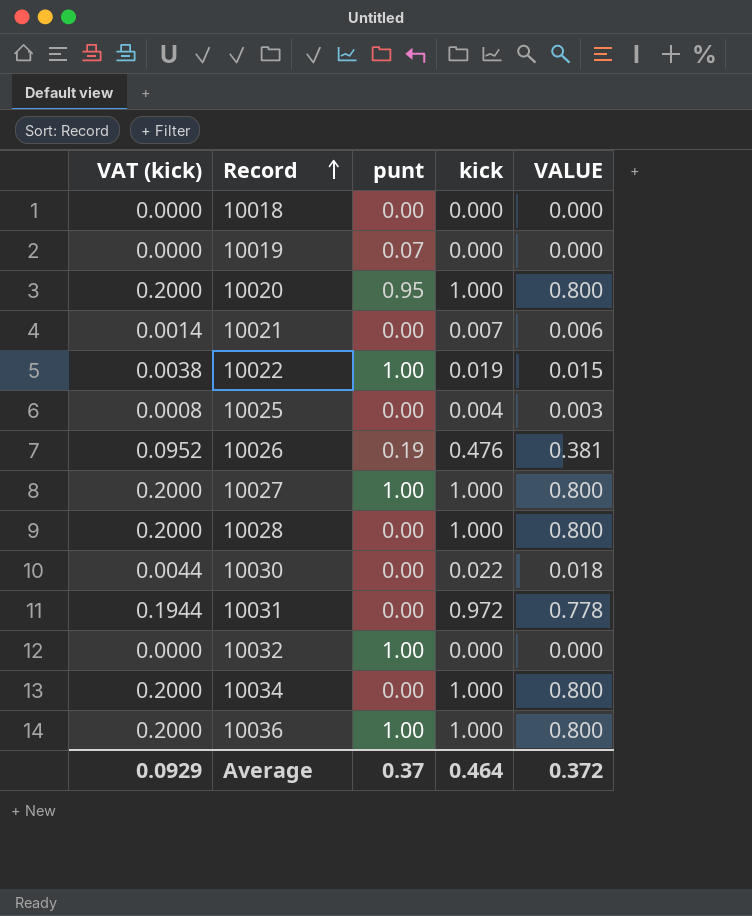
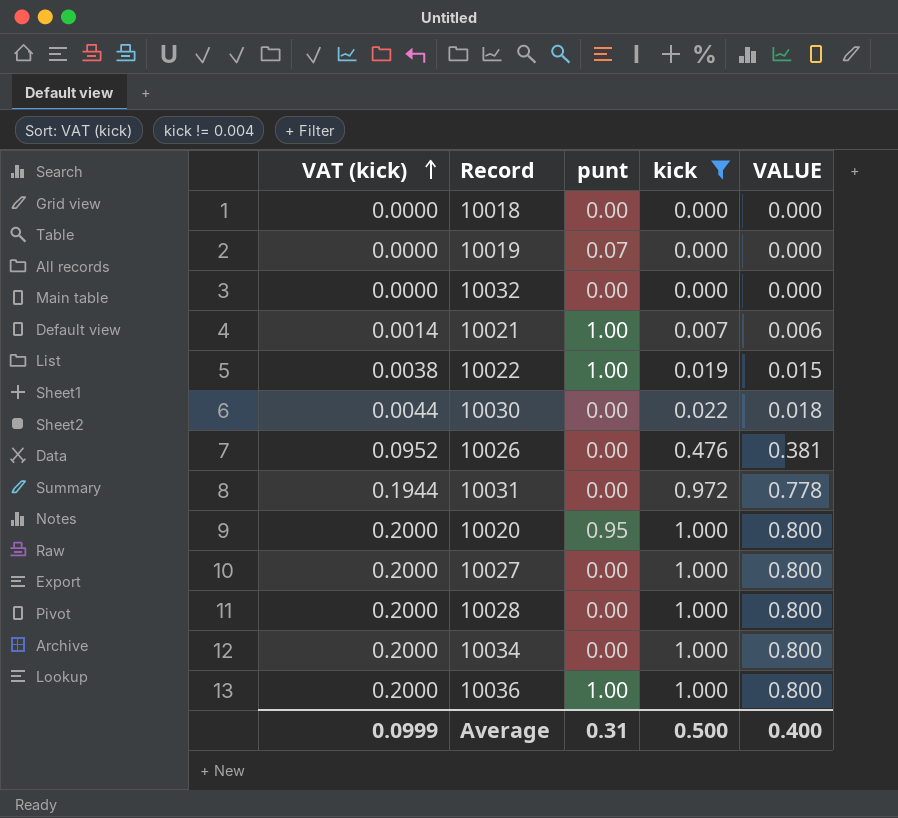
filter: none -> kick != 0.004
row order: Record ascending -> VAT (kick) ascending
10032 | punt: 1.00 -> 0.00
10021 | punt: 0.00 -> 1.00
10026 | punt: 0.19 -> 0.00
10027 | punt: 1.00 -> 0.00
Average | VAT (kick): 0.0929 -> 0.0999
Average | punt: 0.37 -> 0.31
Average | kick: 0.464 -> 0.500
Average | VALUE: 0.372 -> 0.400

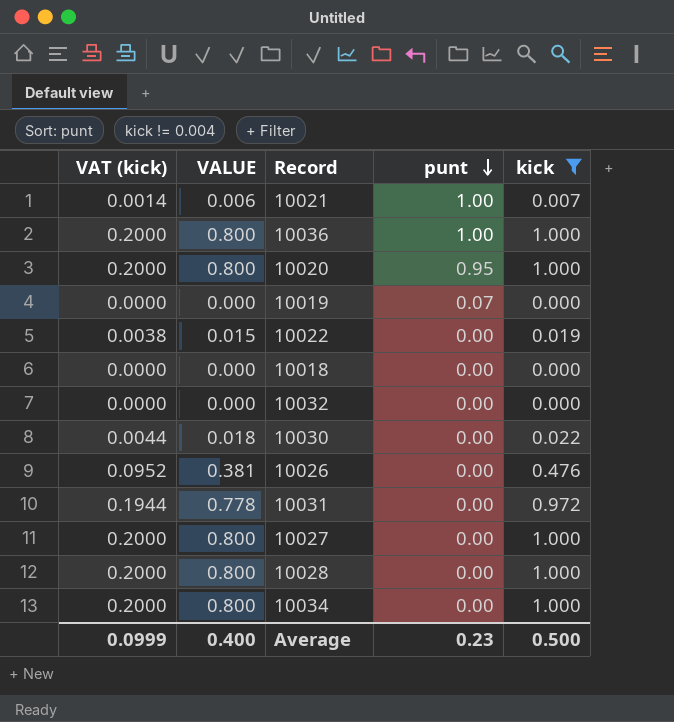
row order: VAT (kick) ascending -> punt descending
column VALUE | position: 5 -> 2
10022 | punt: 1.00 -> 0.00
Average | punt: 0.31 -> 0.23

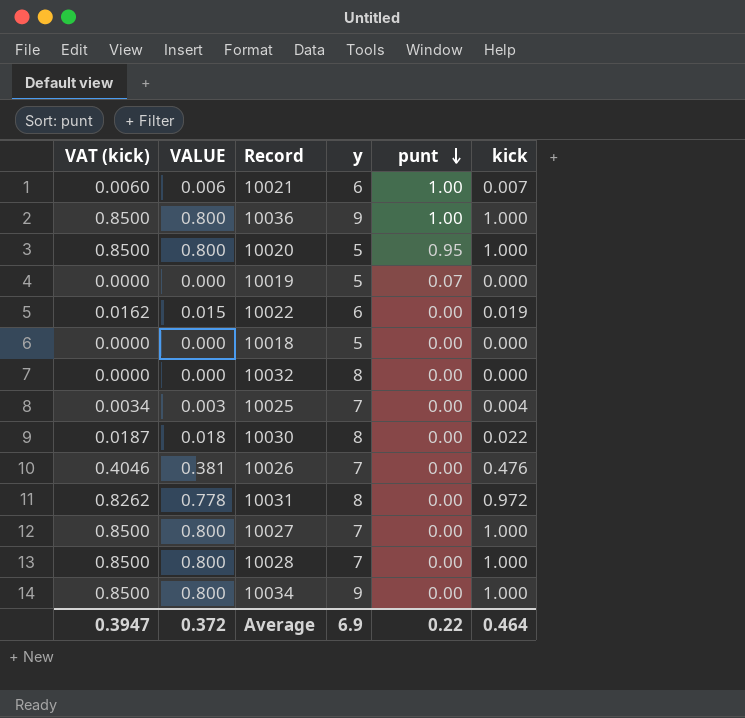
filter: kick != 0.004 -> none
column VAT (kick) | formula: [kick] * 0.2 -> [kick] * 0.85
column y | position: none -> 4
Average | VAT (kick): 0.0999 -> 0.3947
Average | VALUE: 0.400 -> 0.372
Average | punt: 0.23 -> 0.22
Average | kick: 0.500 -> 0.464

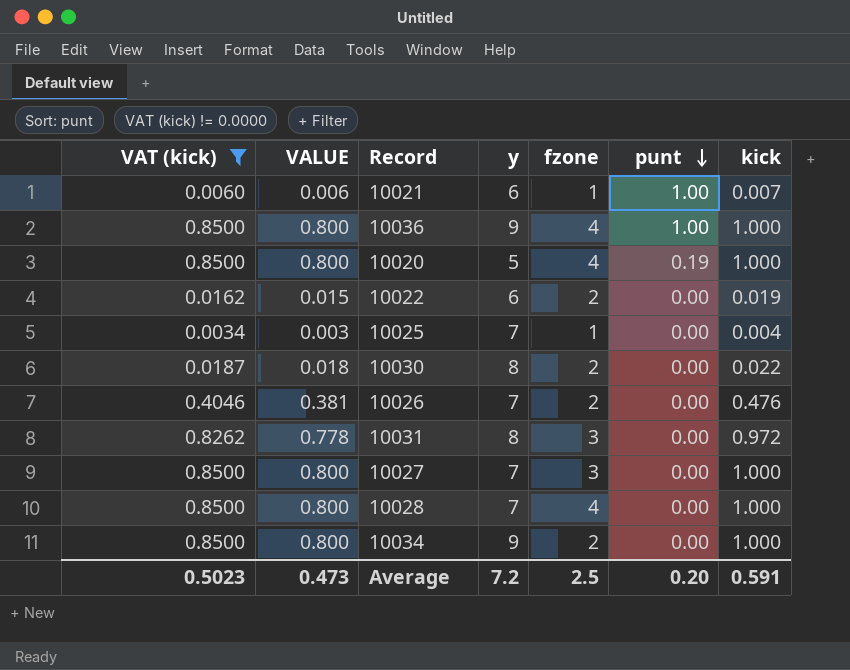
filter: none -> VAT (kick) != 0.0000
column fzone | position: none -> 5
10020 | punt: 0.95 -> 0.19
Average | VAT (kick): 0.3947 -> 0.5023
Average | VALUE: 0.372 -> 0.473
Average | y: 6.9 -> 7.2
Average | punt: 0.22 -> 0.20
Average | kick: 0.464 -> 0.591

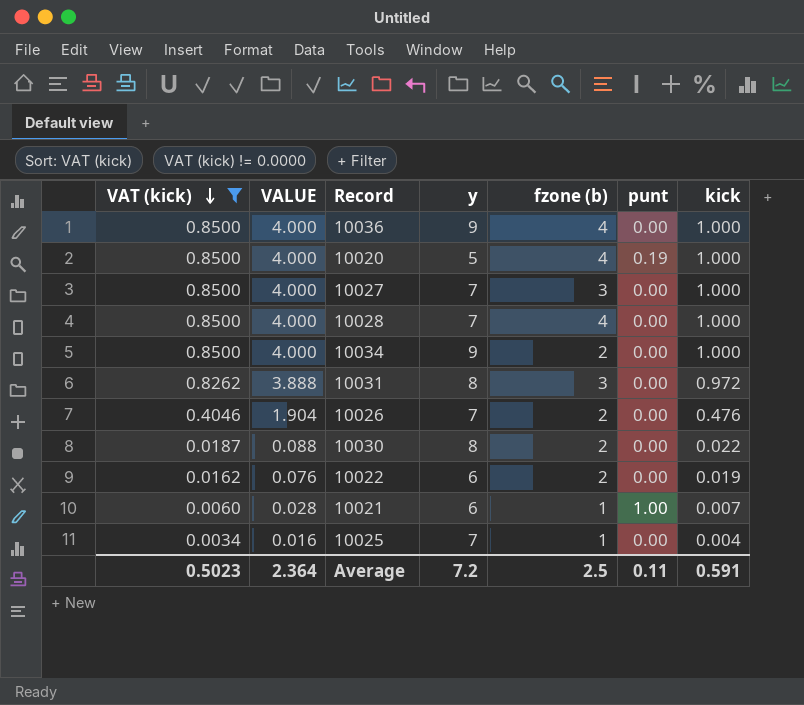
row order: punt descending -> VAT (kick) descending
column VALUE | formula: [kick] * 0.8 -> [kick] * 4
column name: fzone -> fzone (b)
10036 | punt: 1.00 -> 0.00
Average | VALUE: 0.473 -> 2.364
Average | punt: 0.20 -> 0.11

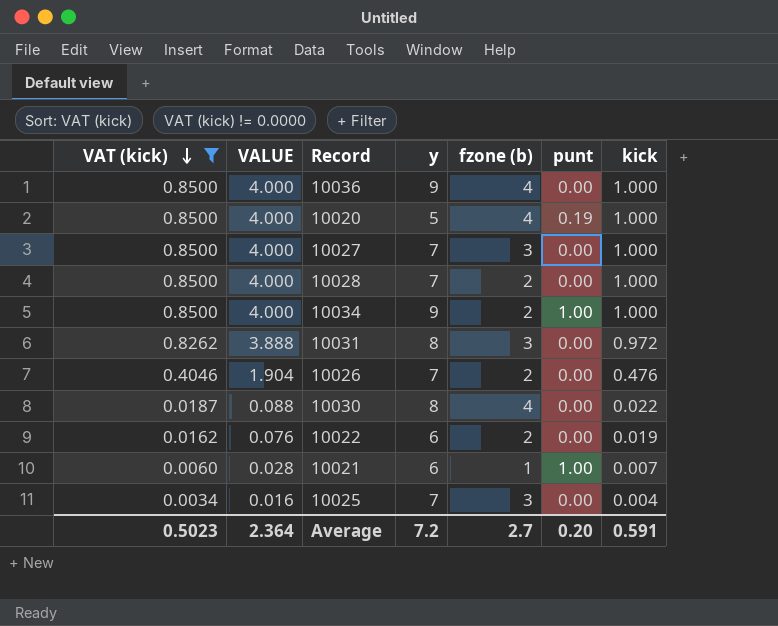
10028 | fzone (b): 4 -> 2
10034 | punt: 0.00 -> 1.00
10030 | fzone (b): 2 -> 4
10025 | fzone (b): 1 -> 3
Average | fzone (b): 2.5 -> 2.7
Average | punt: 0.11 -> 0.20

